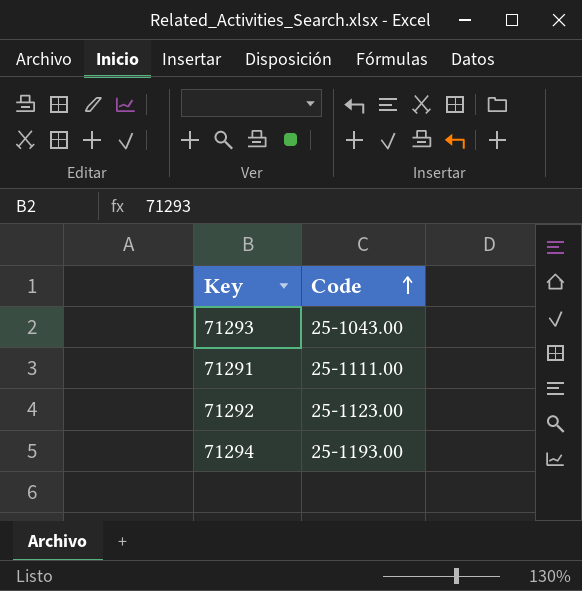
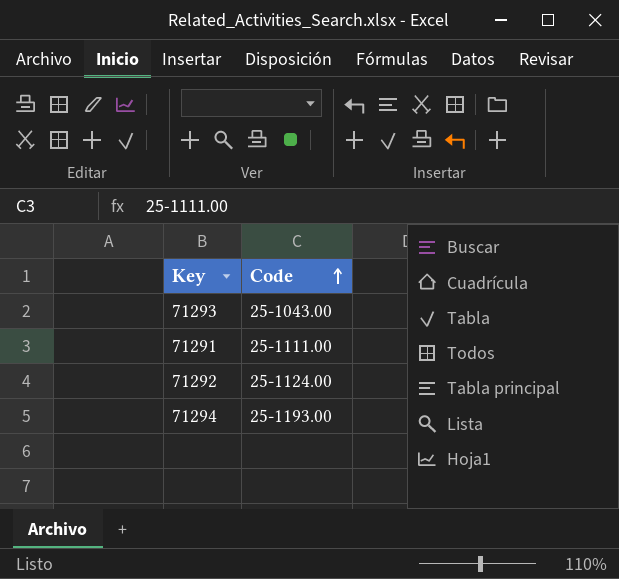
71292 | Code: 25-1123.00 -> 25-1124.00

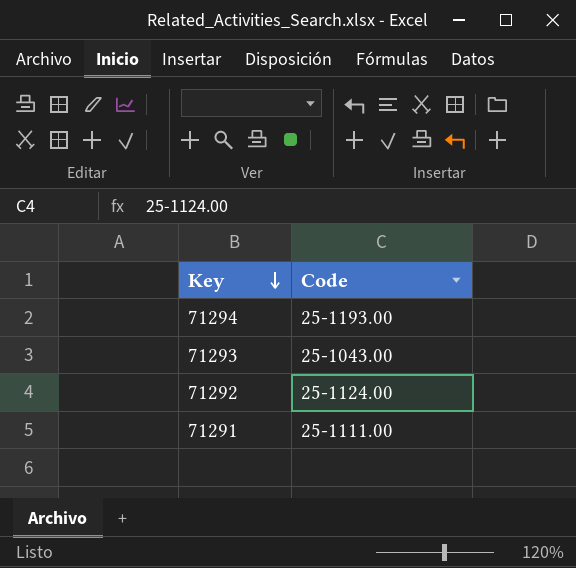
row order: Code ascending -> Key descending

